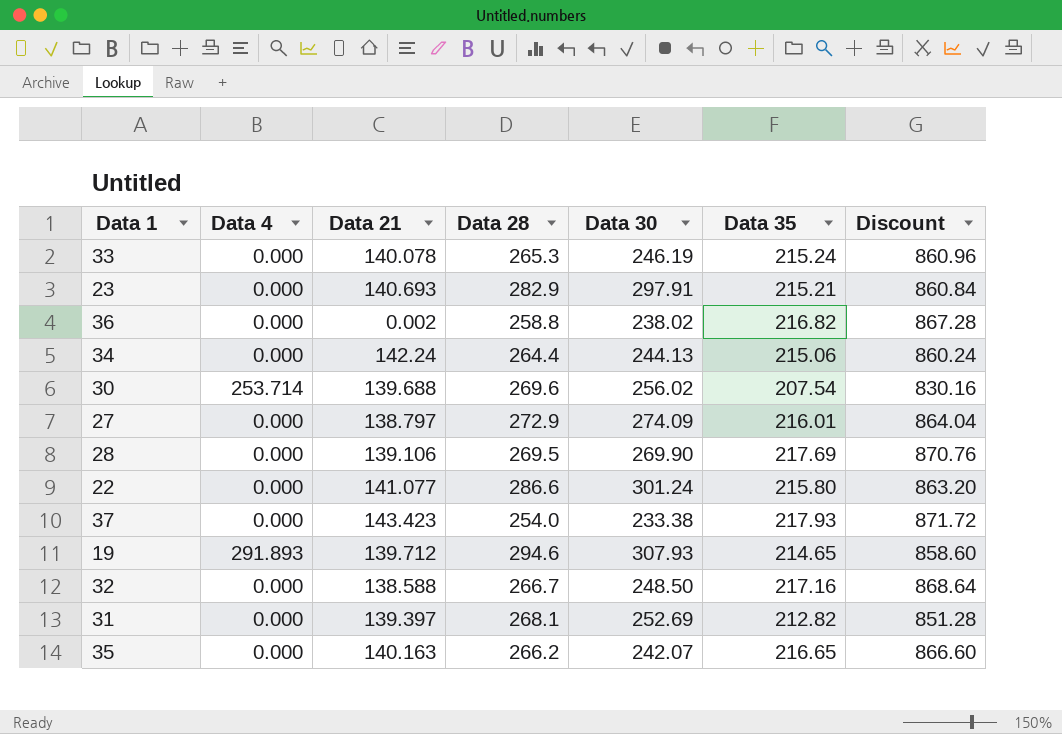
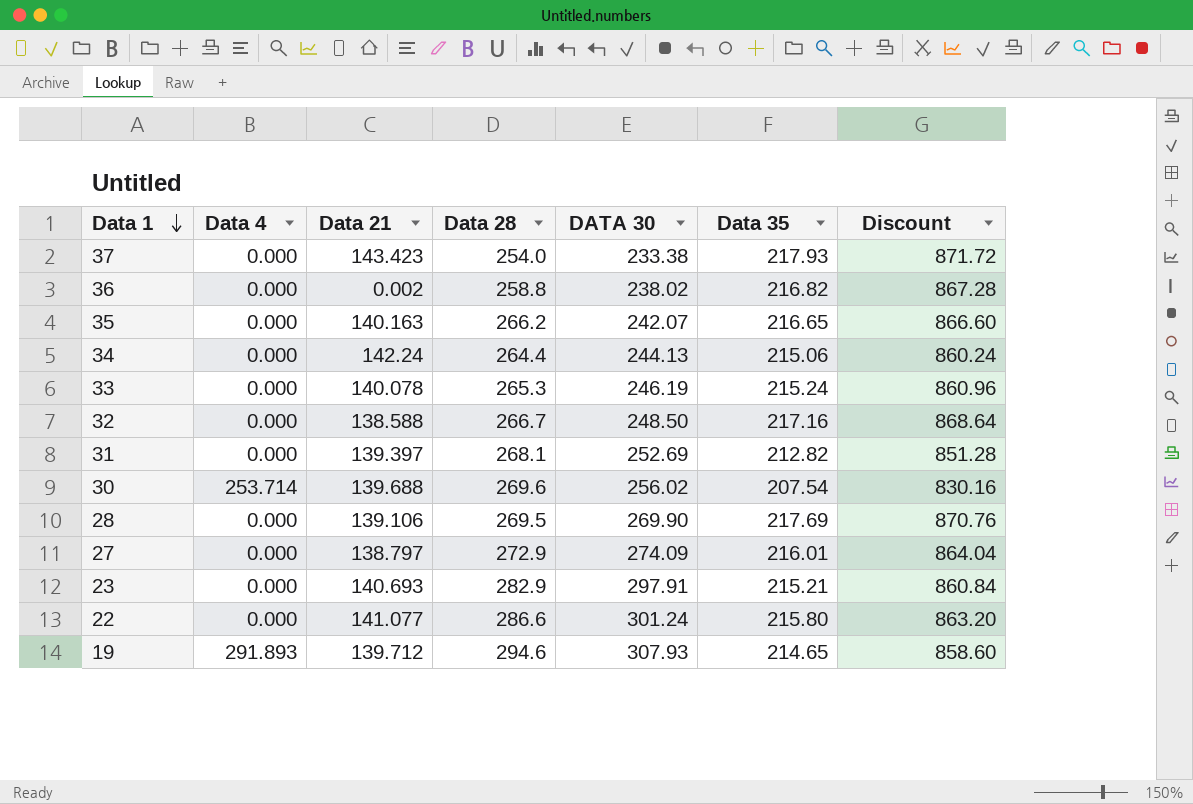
row order: none -> Data 1 descending
column name: Data 30 -> DATA 30

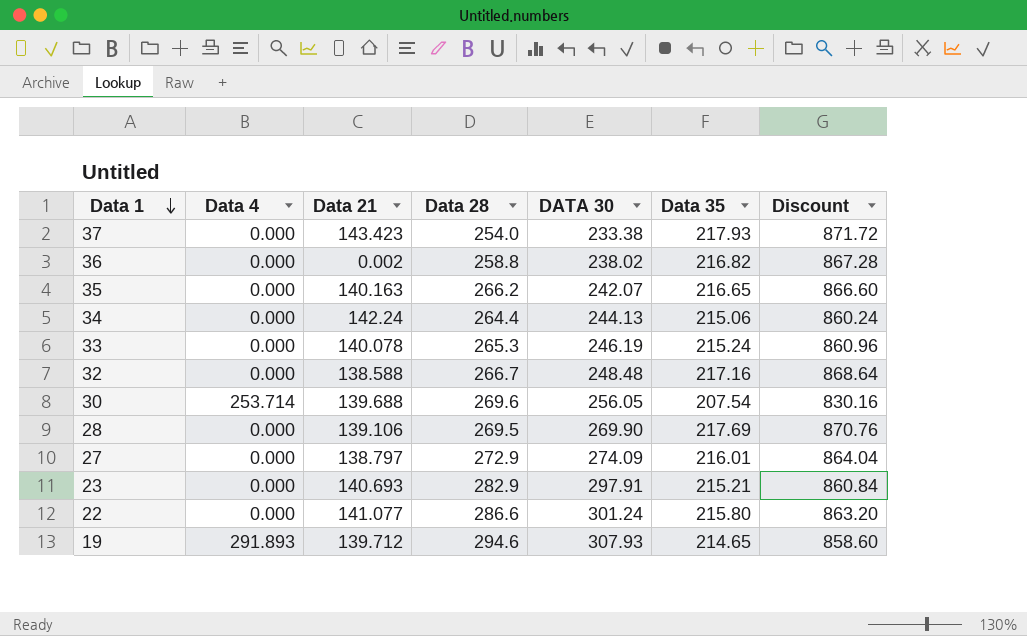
row 31: 0.000 | 139.397 | 268.1 | 252.69 | 212.82 | 851.28 -> none
32 | DATA 30: 248.50 -> 248.48
30 | DATA 30: 256.02 -> 256.05

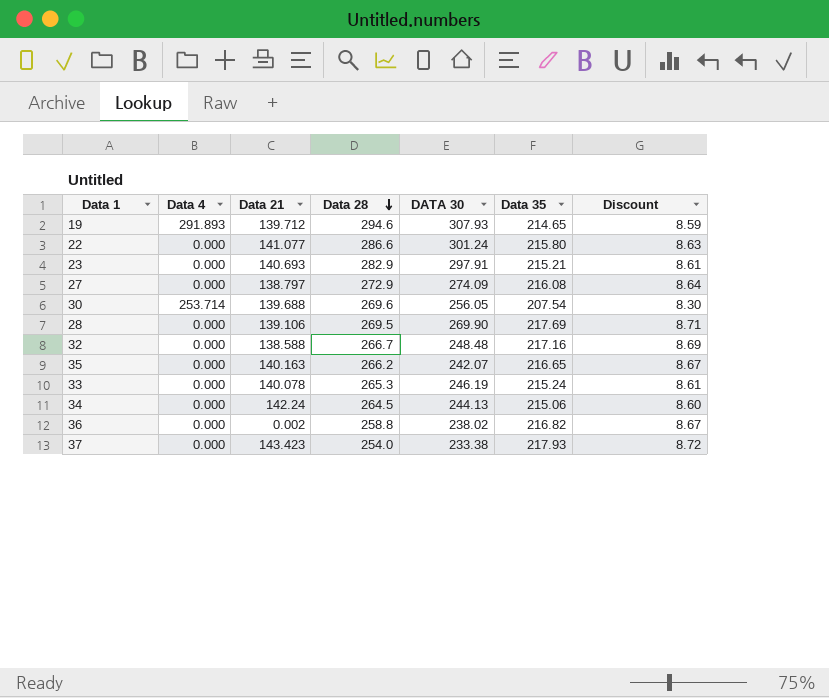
row order: Data 1 descending -> Data 28 descending
column Discount | formula: [Data 35] * 4 -> [Data 35] * 0.04
27 | Data 35: 216.01 -> 216.08
34 | Data 28: 264.4 -> 264.5

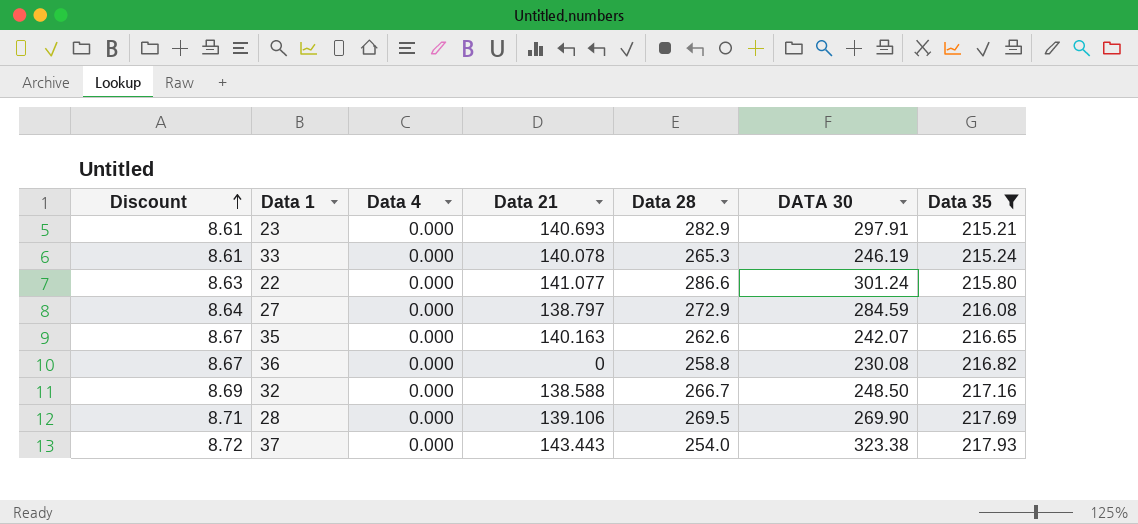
filter: none -> Data 35 >= 215.21
row order: Data 28 descending -> Discount ascending
column Discount | position: 7 -> 1
27 | DATA 30: 274.09 -> 284.59
35 | Data 28: 266.2 -> 262.6
36 | Data 21: 0.002 -> 0
36 | DATA 30: 238.02 -> 230.08
32 | DATA 30: 248.48 -> 248.50
37 | Data 21: 143.423 -> 143.443
37 | DATA 30: 233.38 -> 323.38

